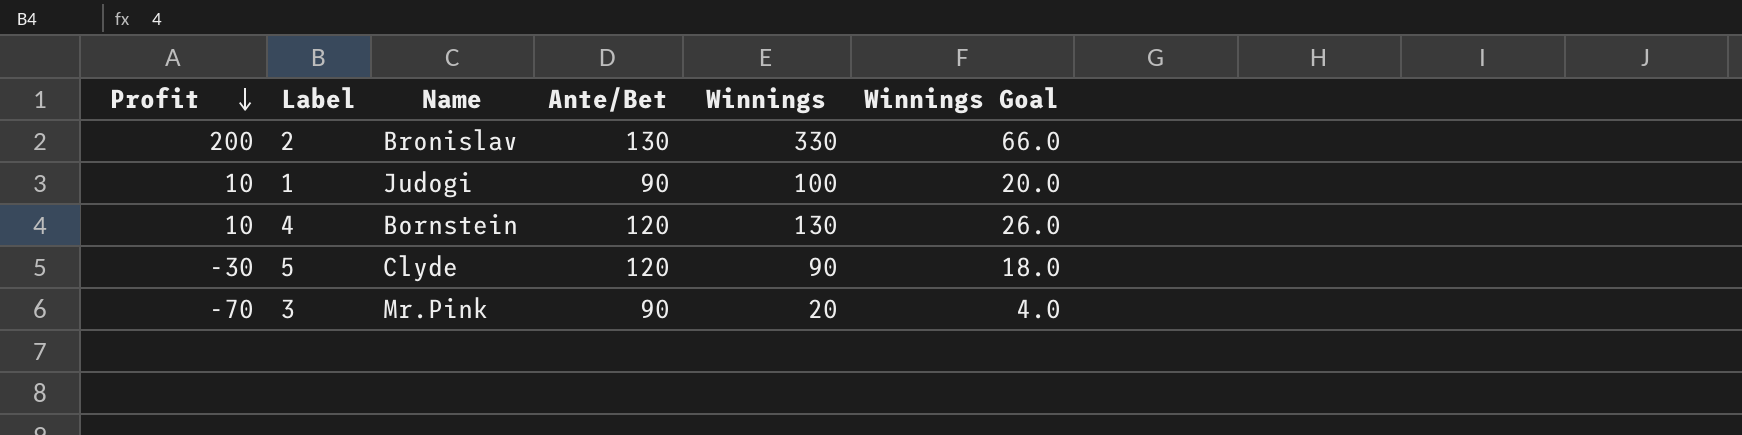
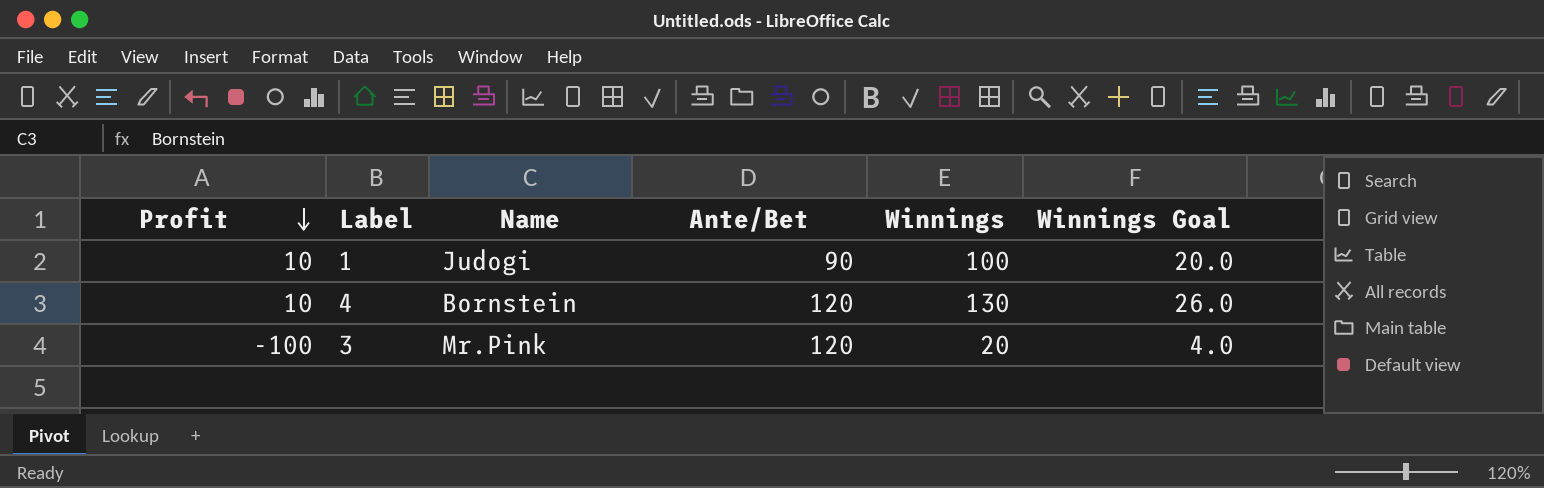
row 2: 200 | Bronislav | 130 | 330 | 66.0 -> none
row 5: -30 | Clyde | 120 | 90 | 18.0 -> none
3 | Profit: -70 -> -100
3 | Ante/Bet: 90 -> 120

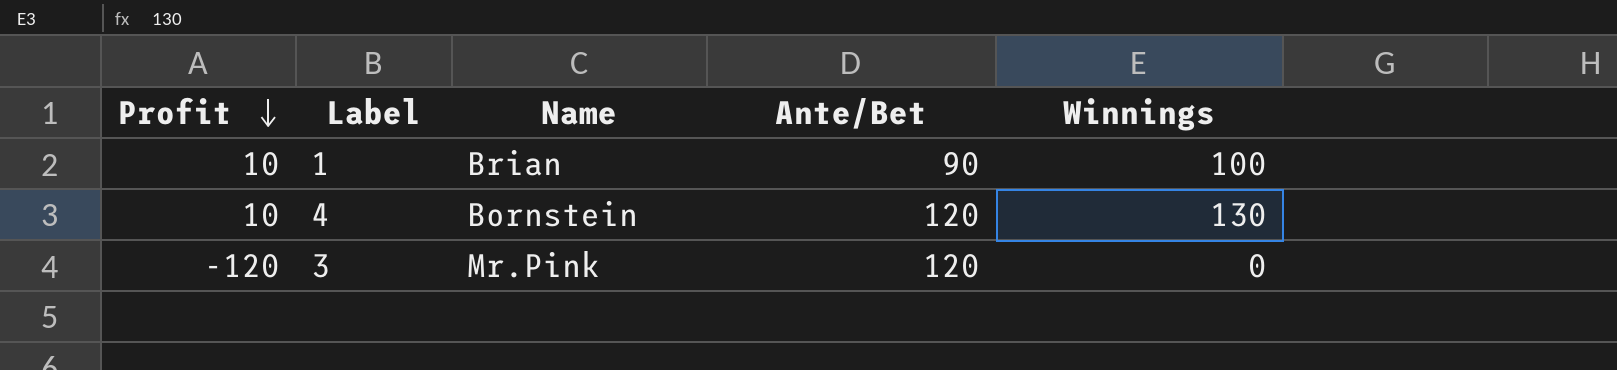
column Winnings Goal | formula: [Winnings] * 0.2 -> none
1 | Name: Judogi -> Brian
3 | Profit: -100 -> -120
3 | Winnings: 20 -> 0

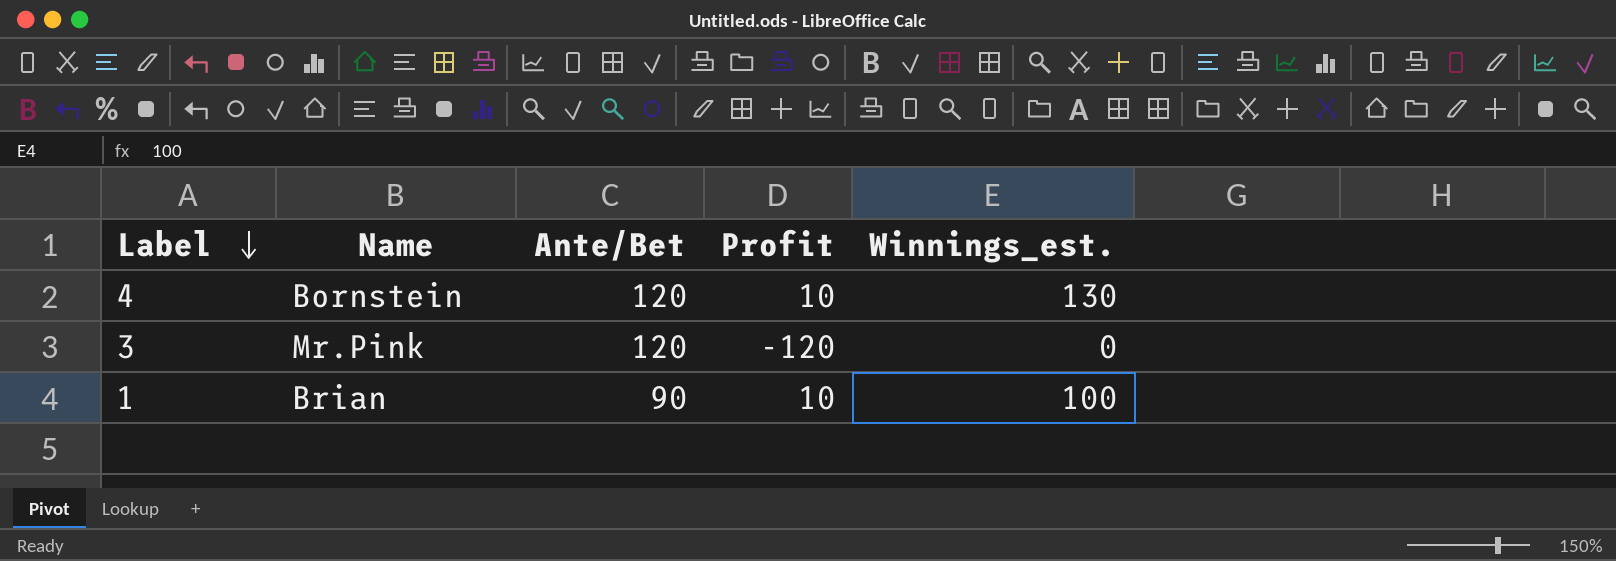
row order: Profit descending -> Label descending
column Profit | position: 1 -> 4
column name: Winnings -> Winnings_est.

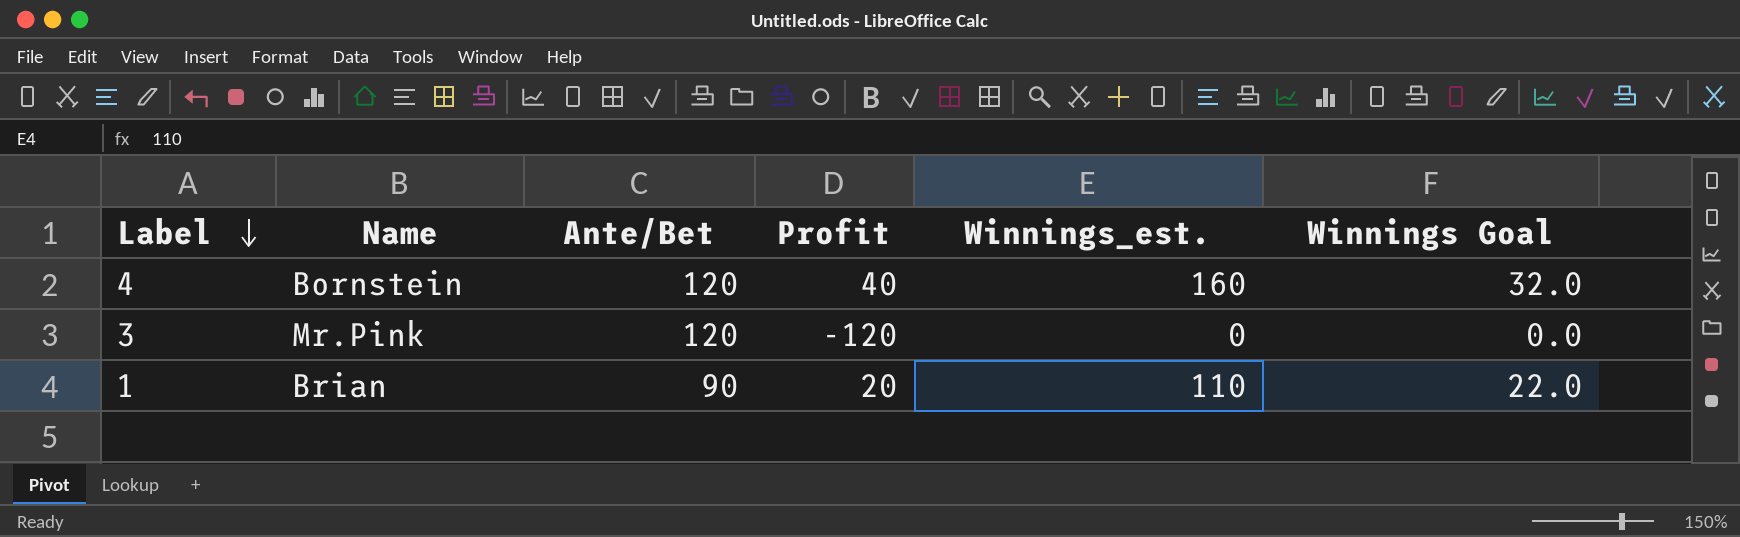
column Winnings Goal | formula: none -> [Winnings_est.] * 0.2
4 | Profit: 10 -> 40
4 | Winnings_est.: 130 -> 160
1 | Profit: 10 -> 20
1 | Winnings_est.: 100 -> 110

